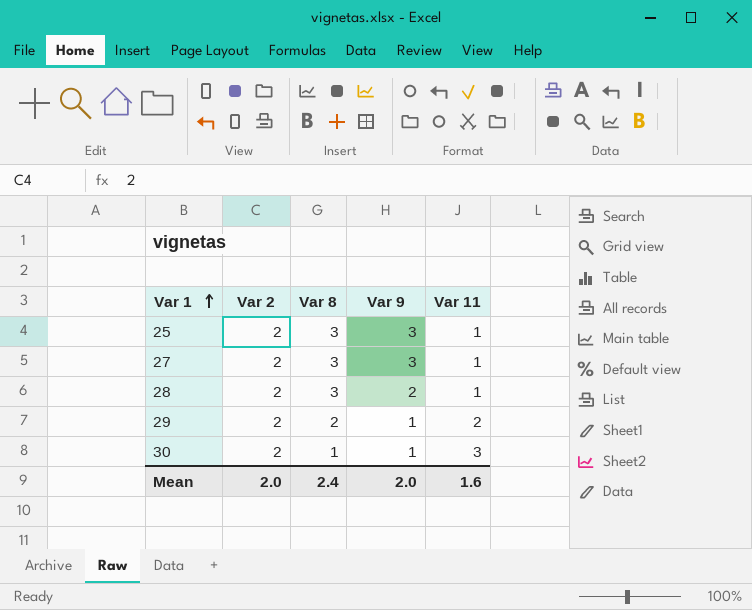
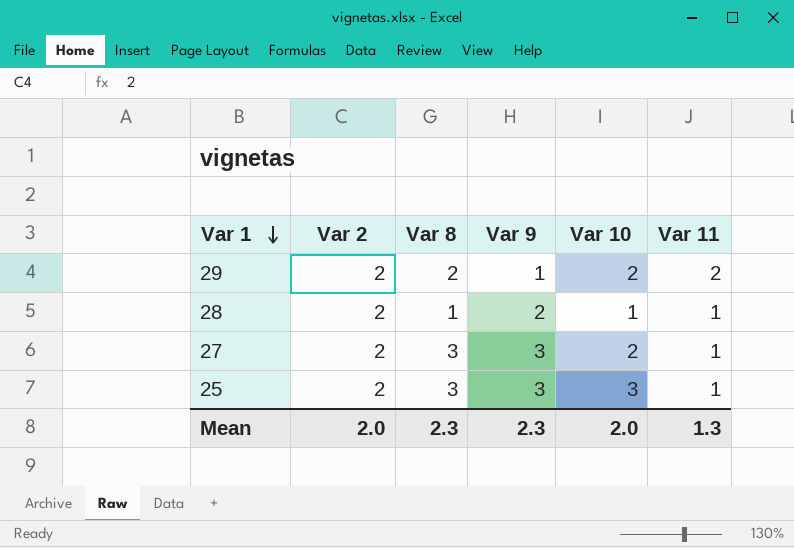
row order: Var 1 ascending -> Var 1 descending
column Var 10 | position: none -> 5
row 30: 2 | 1 | 1 | 3 -> none
28 | Var 8: 3 -> 1
Mean | Var 8: 2.4 -> 2.3
Mean | Var 9: 2.0 -> 2.3
Mean | Var 11: 1.6 -> 1.3

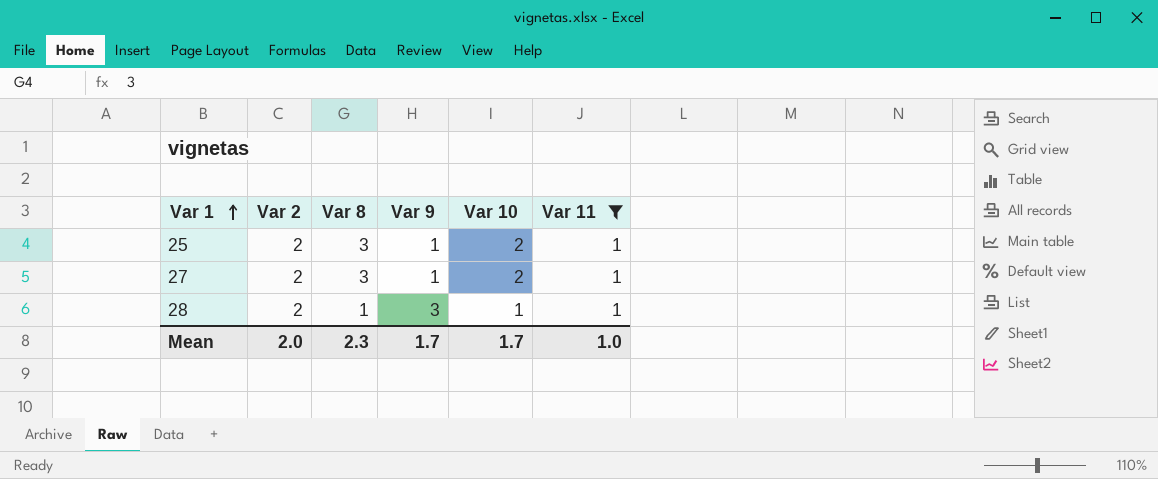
filter: none -> Var 11 = 1
row order: Var 1 descending -> Var 1 ascending
25 | Var 9: 3 -> 1
25 | Var 10: 3 -> 2
27 | Var 9: 3 -> 1
28 | Var 9: 2 -> 3
Mean | Var 9: 2.3 -> 1.7
Mean | Var 10: 2.0 -> 1.7
Mean | Var 11: 1.3 -> 1.0

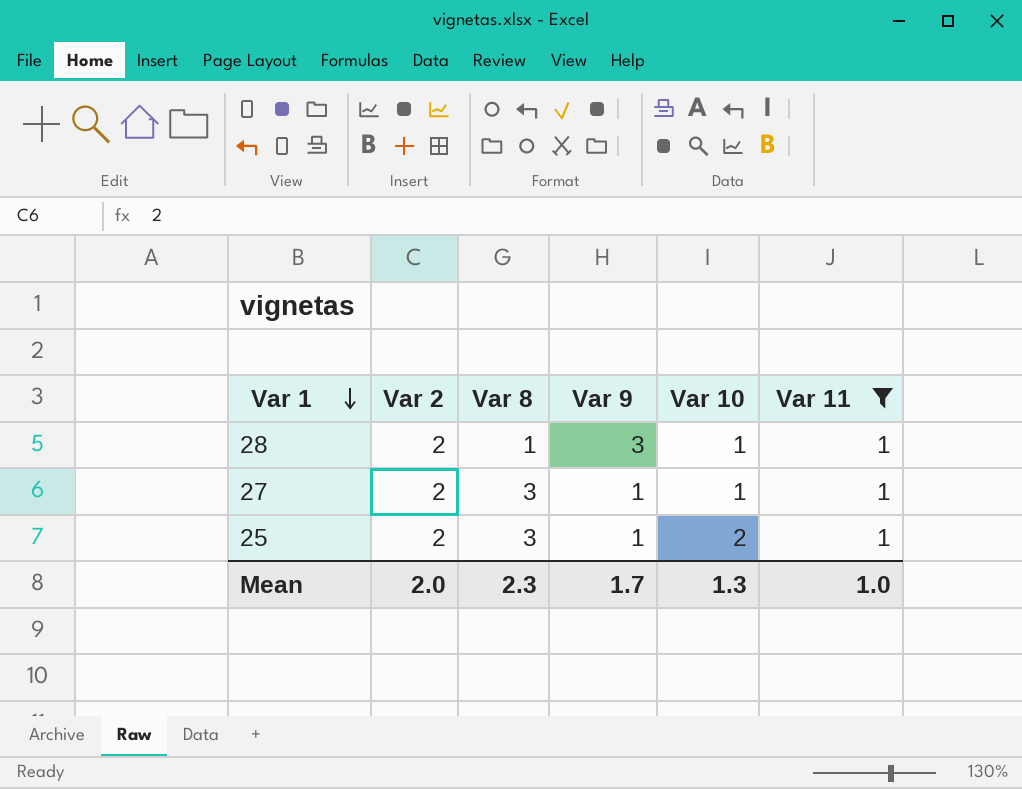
row order: Var 1 ascending -> Var 1 descending
27 | Var 10: 2 -> 1
Mean | Var 10: 1.7 -> 1.3

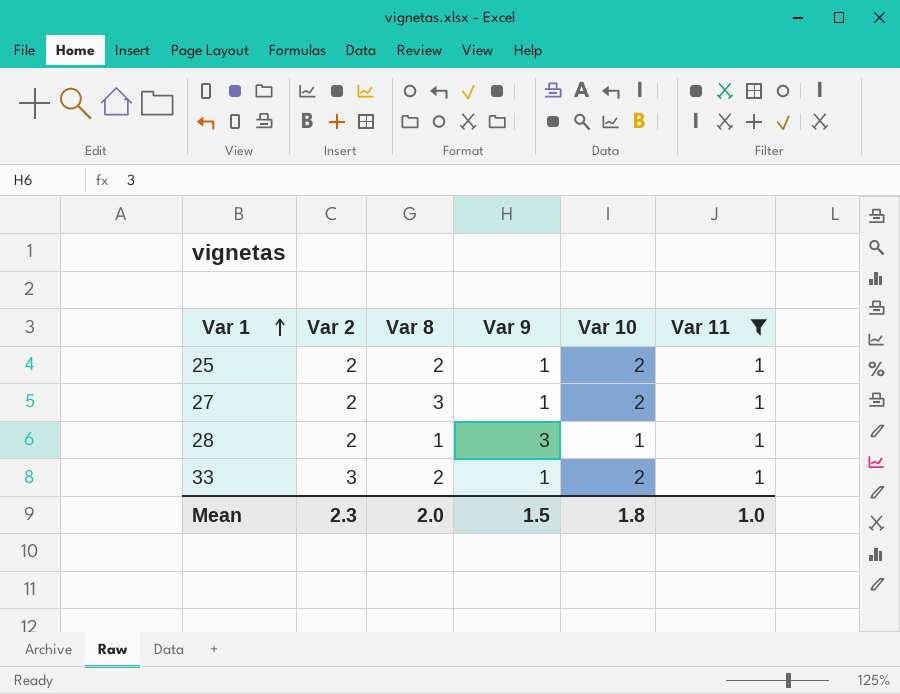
row order: Var 1 descending -> Var 1 ascending
25 | Var 8: 3 -> 2
27 | Var 10: 1 -> 2
row 33: none -> 3 | 2 | 1 | 2 | 1
Mean | Var 2: 2.0 -> 2.3
Mean | Var 8: 2.3 -> 2.0
Mean | Var 9: 1.7 -> 1.5
Mean | Var 10: 1.3 -> 1.8

